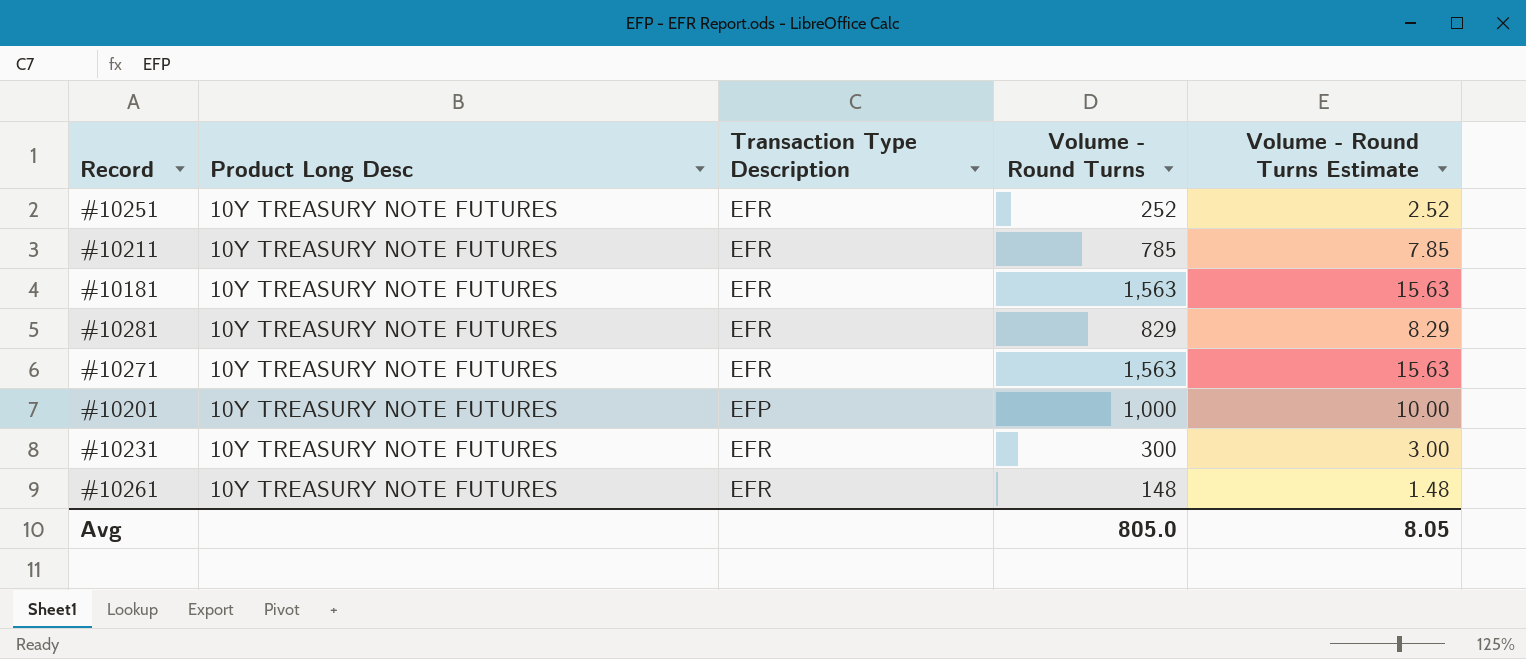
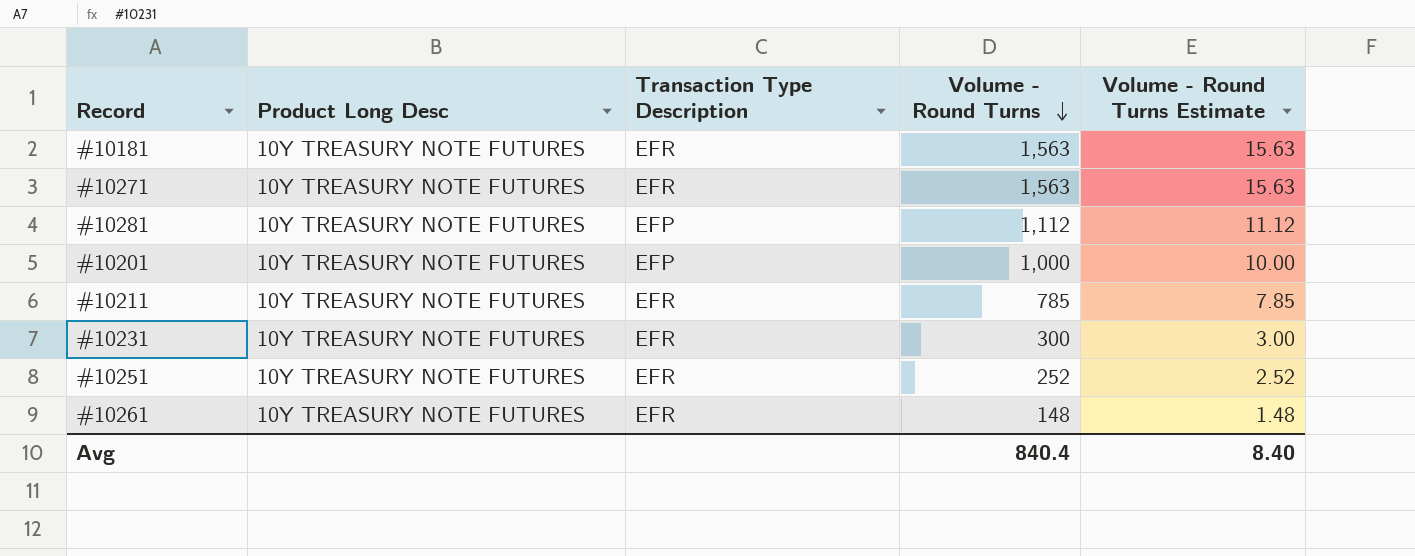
row order: none -> Volume - Round Turns descending
#10281 | Transaction Type Description: EFR -> EFP
#10281 | Volume - Round Turns: 829 -> 1,112
#10281 | Volume - Round Turns Estimate: 8.29 -> 11.12
Avg | Volume - Round Turns: 805.0 -> 840.4
Avg | Volume - Round Turns Estimate: 8.05 -> 8.40

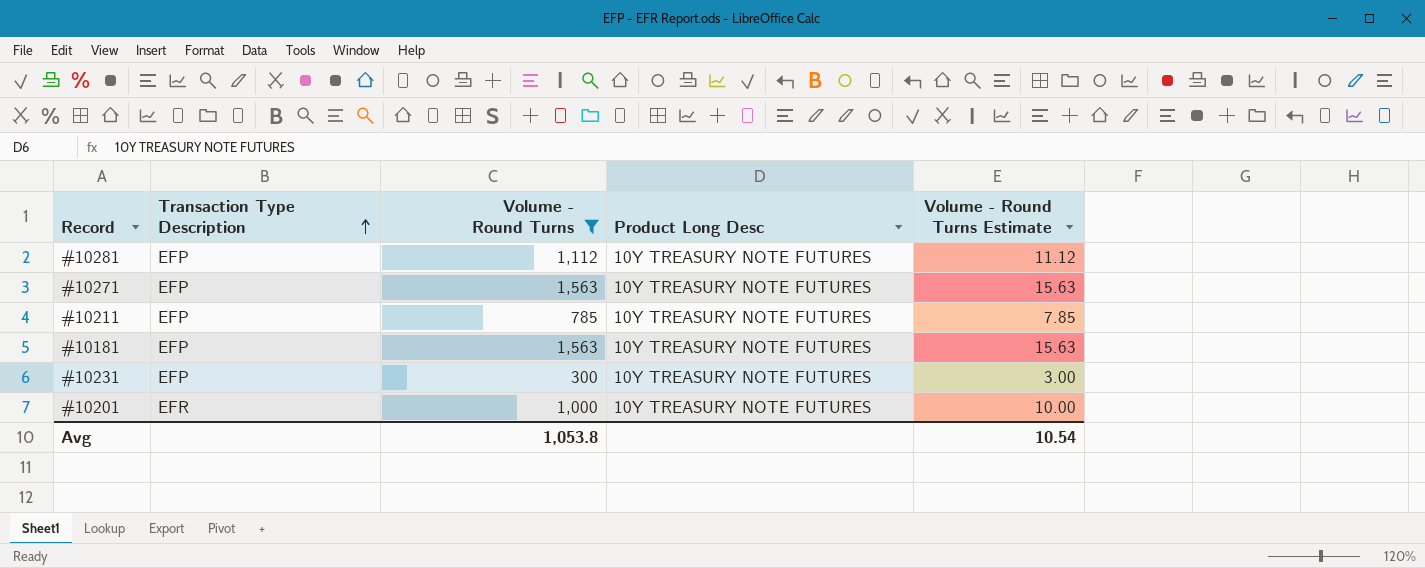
filter: none -> Volume - Round Turns >= 300
row order: Volume - Round Turns descending -> Transaction Type Description ascending
column Product Long Desc | position: 2 -> 4
#10271 | Transaction Type Description: EFR -> EFP
#10211 | Transaction Type Description: EFR -> EFP
#10181 | Transaction Type Description: EFR -> EFP
#10231 | Transaction Type Description: EFR -> EFP
#10201 | Transaction Type Description: EFP -> EFR
Avg | Volume - Round Turns: 840.4 -> 1,053.8
Avg | Volume - Round Turns Estimate: 8.40 -> 10.54

